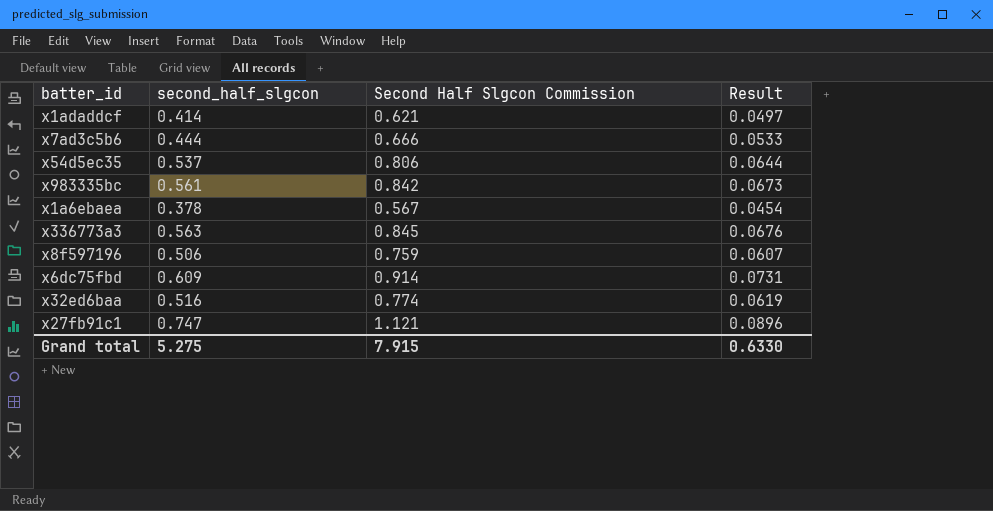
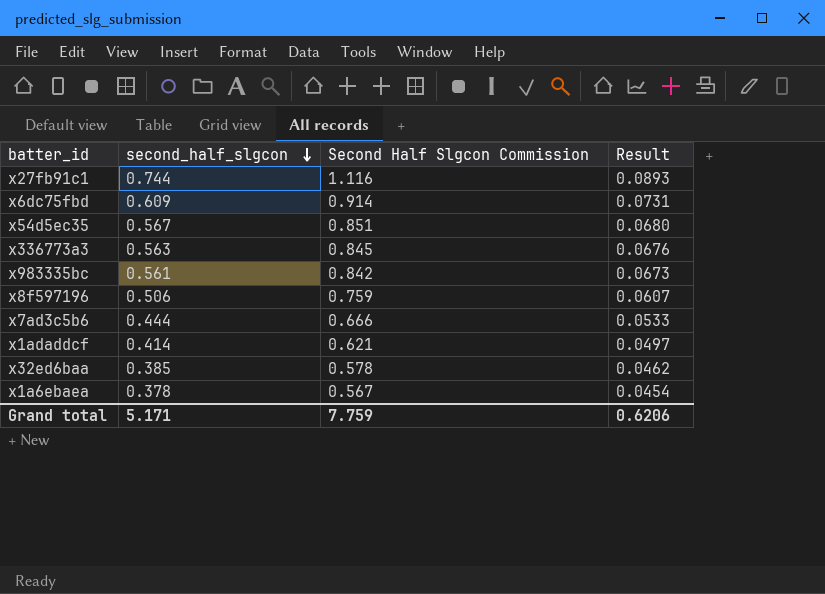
row order: none -> second_half_slgcon descending
x27fb91c1 | second_half_slgcon: 0.747 -> 0.744
x27fb91c1 | Second Half Slgcon Commission: 1.121 -> 1.116
x27fb91c1 | Result: 0.0896 -> 0.0893
x54d5ec35 | second_half_slgcon: 0.537 -> 0.567
x54d5ec35 | Second Half Slgcon Commission: 0.806 -> 0.851
x54d5ec35 | Result: 0.0644 -> 0.0680
x32ed6baa | second_half_slgcon: 0.516 -> 0.385
x32ed6baa | Second Half Slgcon Commission: 0.774 -> 0.578
x32ed6baa | Result: 0.0619 -> 0.0462
Grand total | second_half_slgcon: 5.275 -> 5.171
Grand total | Second Half Slgcon Commission: 7.915 -> 7.759
Grand total | Result: 0.6330 -> 0.6206

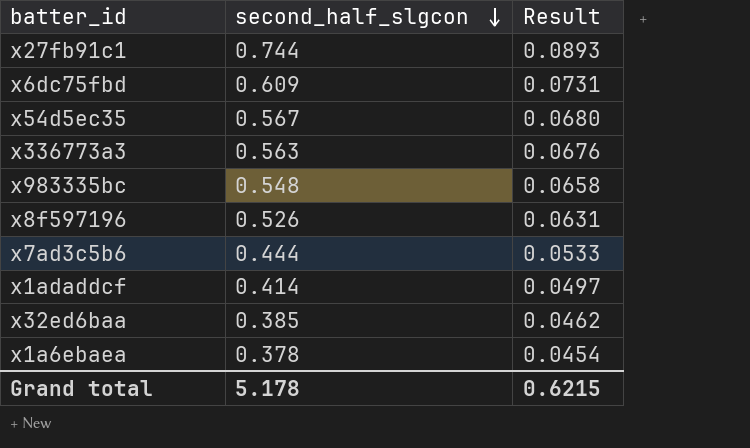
column Second Half Slgcon Commission | formula: [second_half_slgcon] * 1.5 -> none
x983335bc | second_half_slgcon: 0.561 -> 0.548
x983335bc | Result: 0.0673 -> 0.0658
x8f597196 | second_half_slgcon: 0.506 -> 0.526
x8f597196 | Result: 0.0607 -> 0.0631
Grand total | second_half_slgcon: 5.171 -> 5.178
Grand total | Result: 0.6206 -> 0.6215

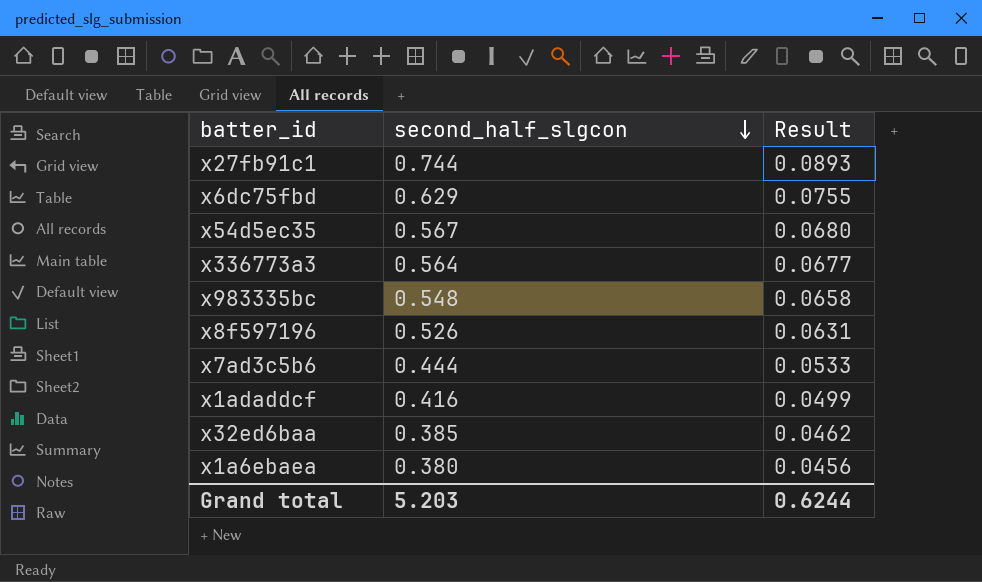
x6dc75fbd | second_half_slgcon: 0.609 -> 0.629
x6dc75fbd | Result: 0.0731 -> 0.0755
x336773a3 | second_half_slgcon: 0.563 -> 0.564
x336773a3 | Result: 0.0676 -> 0.0677
x1adaddcf | second_half_slgcon: 0.414 -> 0.416
x1adaddcf | Result: 0.0497 -> 0.0499
x1a6ebaea | second_half_slgcon: 0.378 -> 0.380
x1a6ebaea | Result: 0.0454 -> 0.0456
Grand total | second_half_slgcon: 5.178 -> 5.203
Grand total | Result: 0.6215 -> 0.6244

